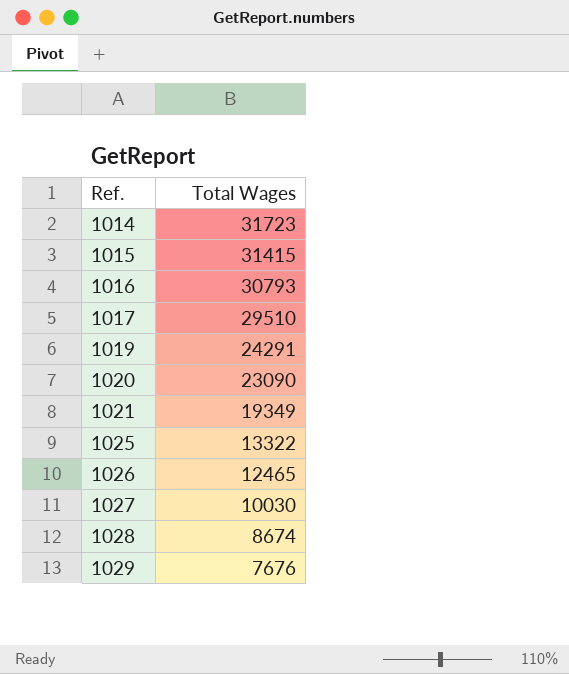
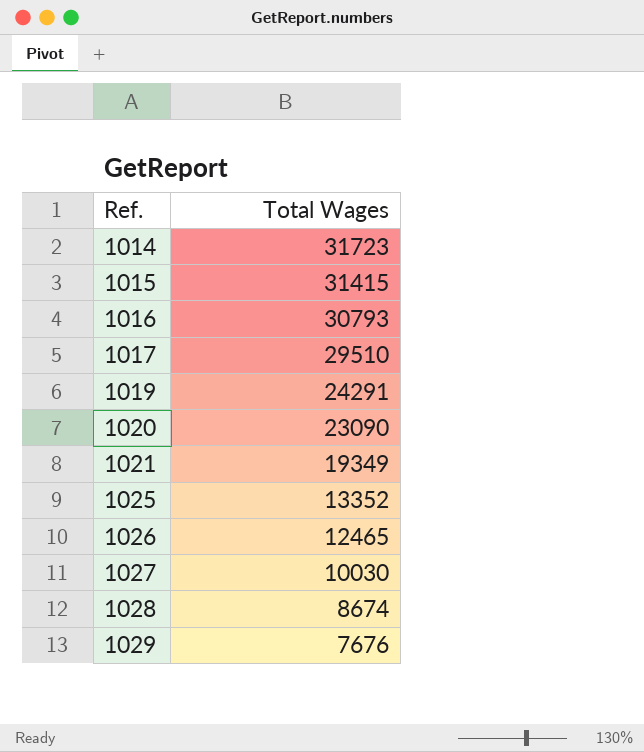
1025 | Total Wages: 13322 -> 13352

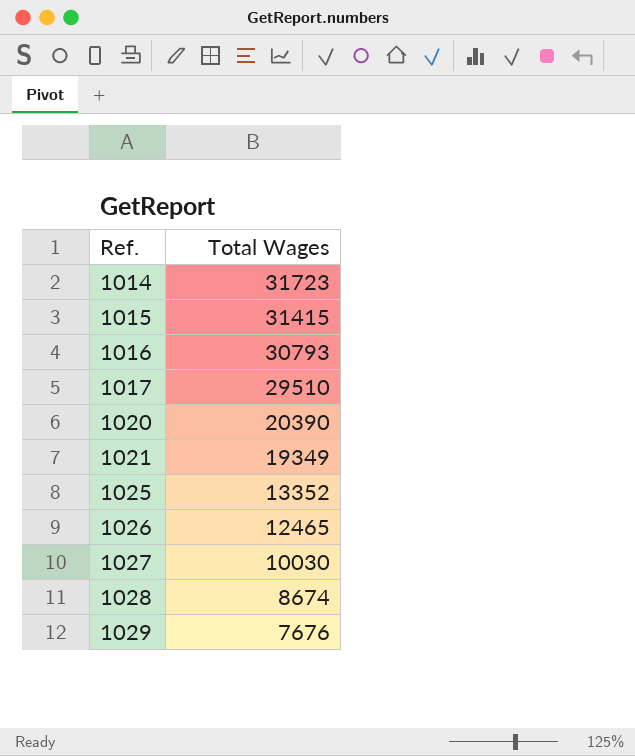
row 1019: 24291 -> none
1020 | Total Wages: 23090 -> 20390

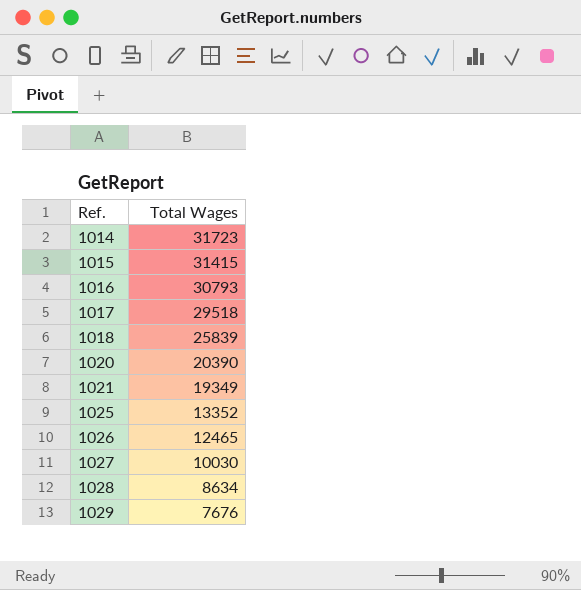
1017 | Total Wages: 29510 -> 29518
row 1018: none -> 25839
1028 | Total Wages: 8674 -> 8634

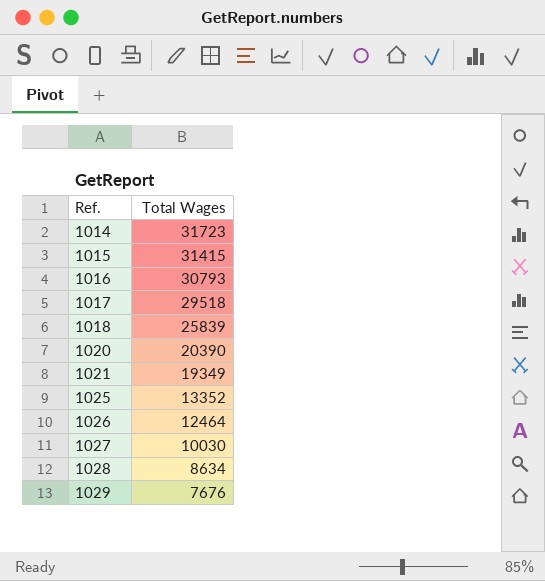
1026 | Total Wages: 12465 -> 12464

